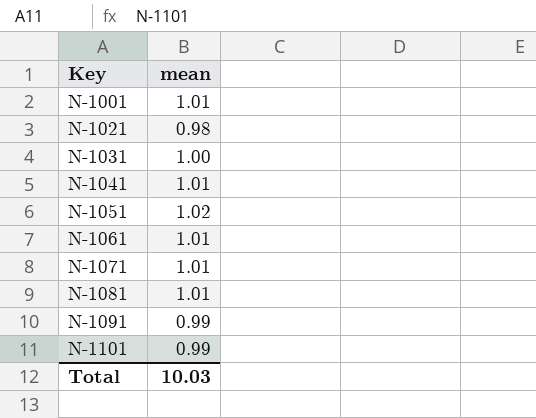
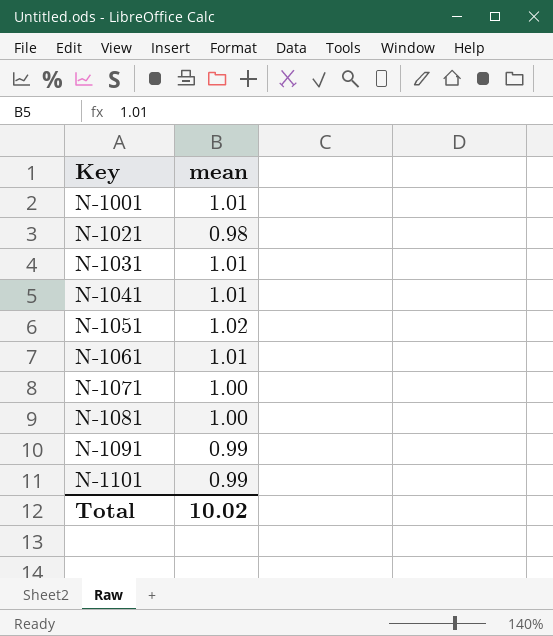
N-1031 | mean: 1.00 -> 1.01
N-1071 | mean: 1.01 -> 1.00
N-1081 | mean: 1.01 -> 1.00
Total | mean: 10.03 -> 10.02

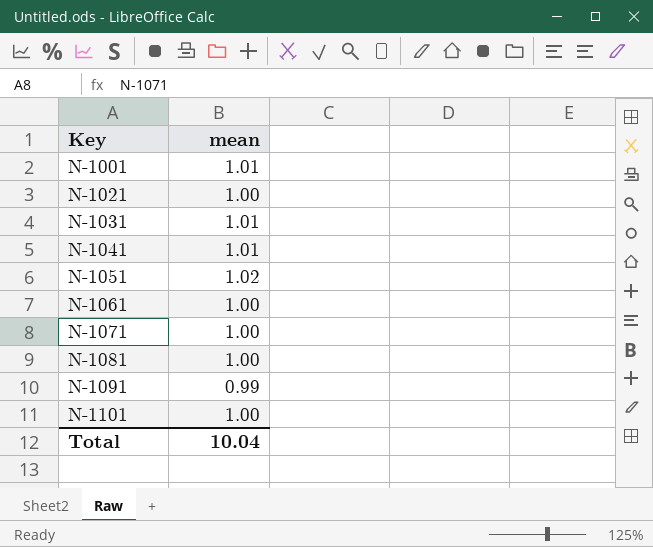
N-1021 | mean: 0.98 -> 1.00
N-1061 | mean: 1.01 -> 1.00
N-1101 | mean: 0.99 -> 1.00
Total | mean: 10.02 -> 10.04

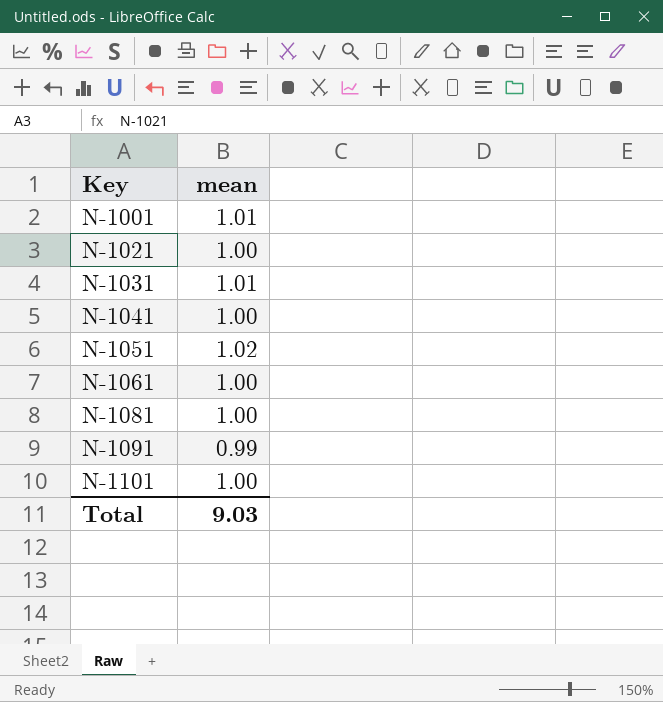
row N-1071: 1.00 -> none
N-1041 | mean: 1.01 -> 1.00
Total | mean: 10.04 -> 9.03

